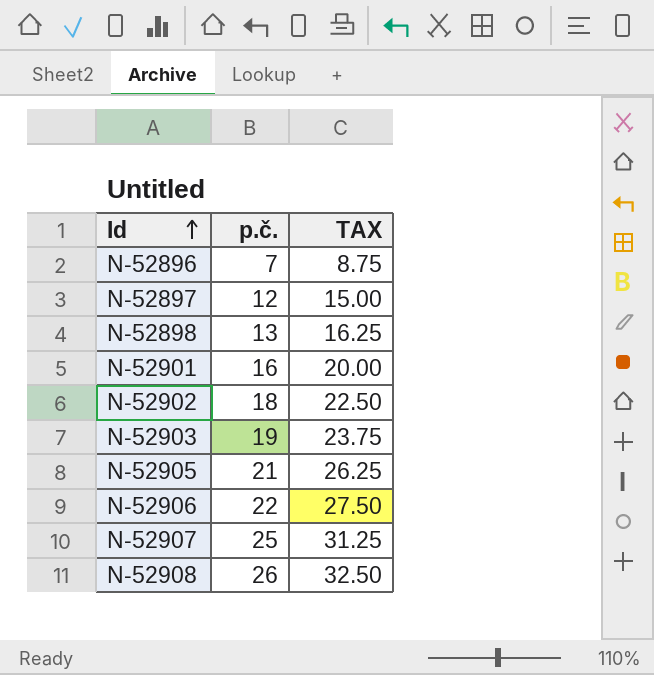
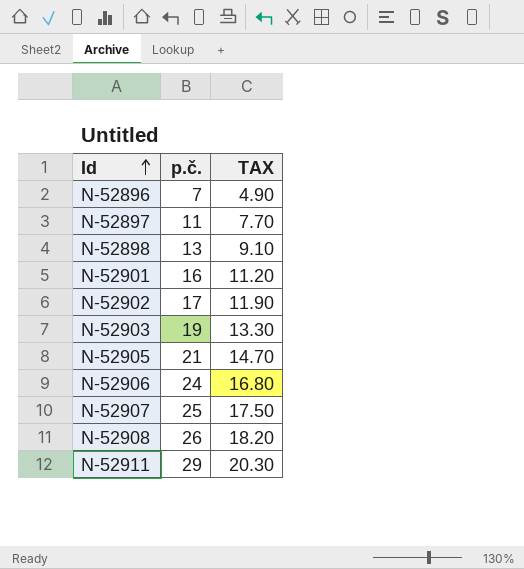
column TAX | formula: [p.č.] * 1.25 -> [p.č.] * 0.7
N-52897 | p.č.: 12 -> 11
N-52902 | p.č.: 18 -> 17
N-52906 | p.č.: 22 -> 24
row N-52911: none -> 29 | 20.30

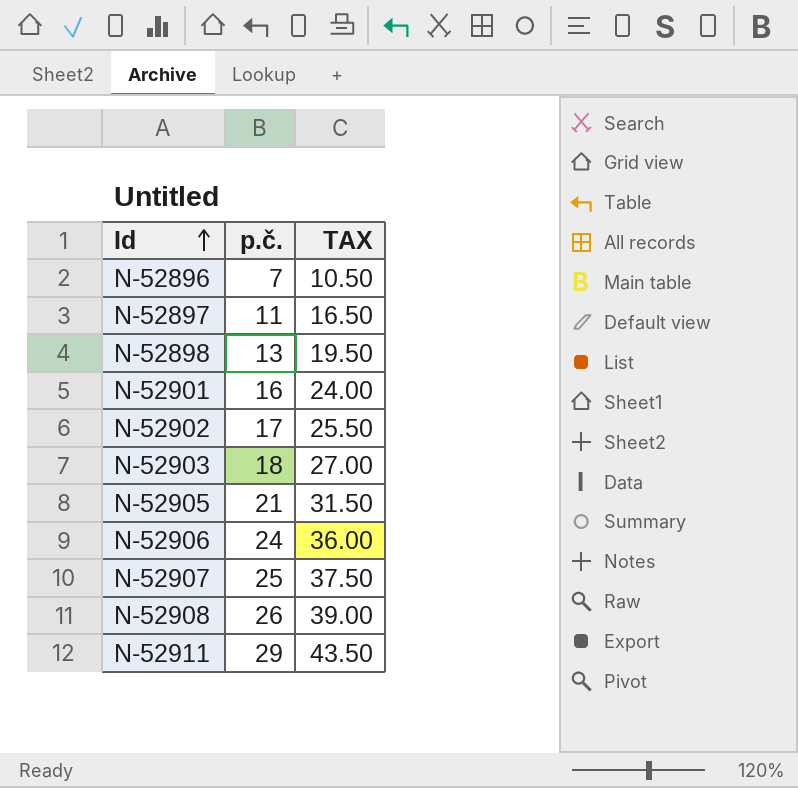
column TAX | formula: [p.č.] * 0.7 -> [p.č.] * 1.5
N-52903 | p.č.: 19 -> 18

